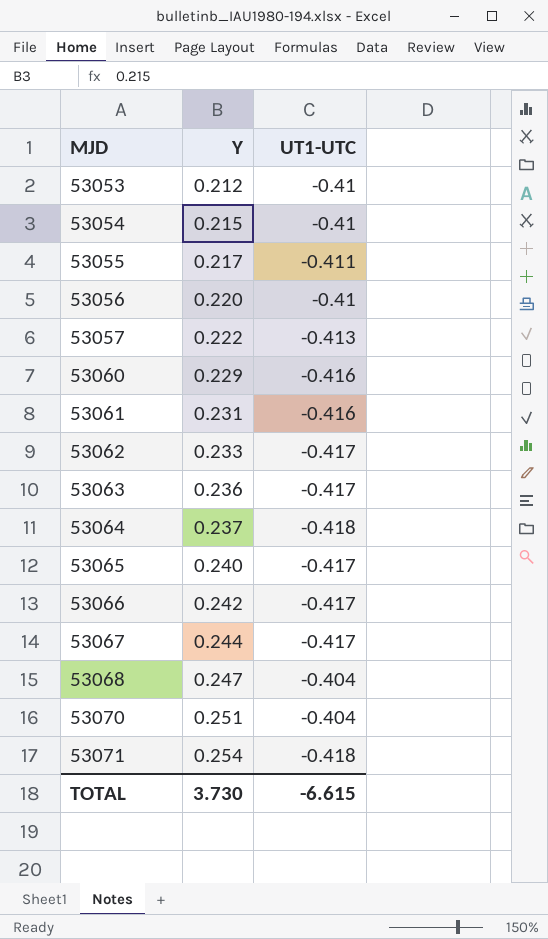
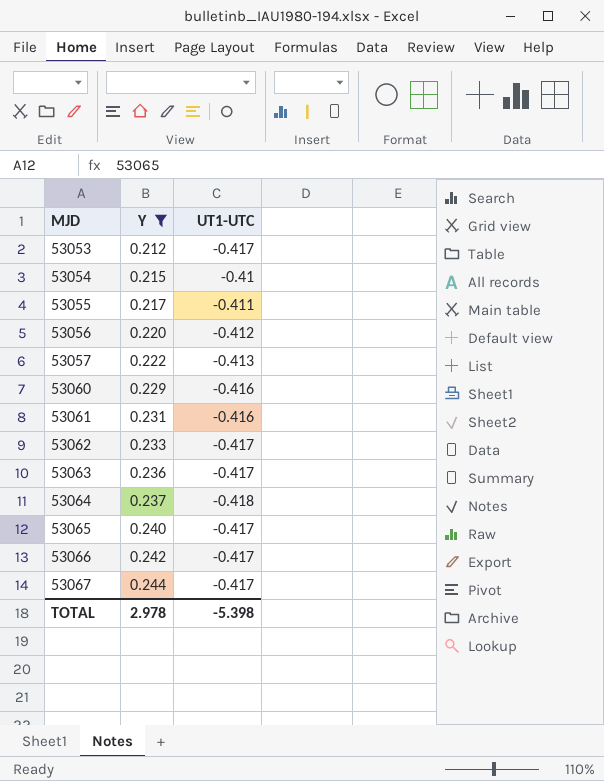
filter: none -> Y <= 0.244
53053 | UT1-UTC: -0.41 -> -0.417
53056 | UT1-UTC: -0.41 -> -0.412
TOTAL | Y: 3.730 -> 2.978
TOTAL | UT1-UTC: -6.615 -> -5.398

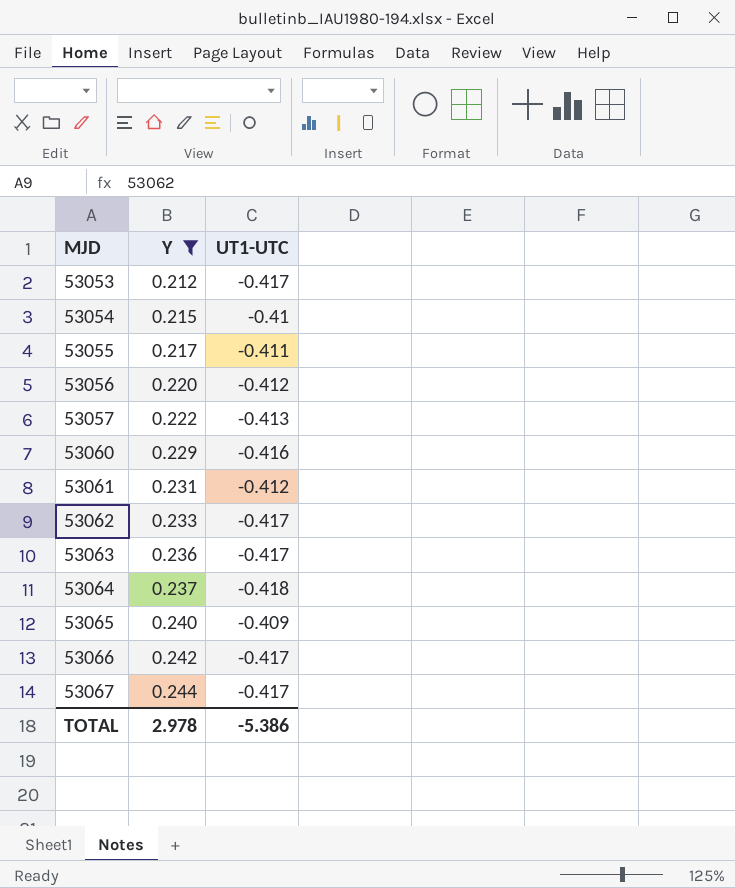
53061 | UT1-UTC: -0.416 -> -0.412
53065 | UT1-UTC: -0.417 -> -0.409
TOTAL | UT1-UTC: -5.398 -> -5.386

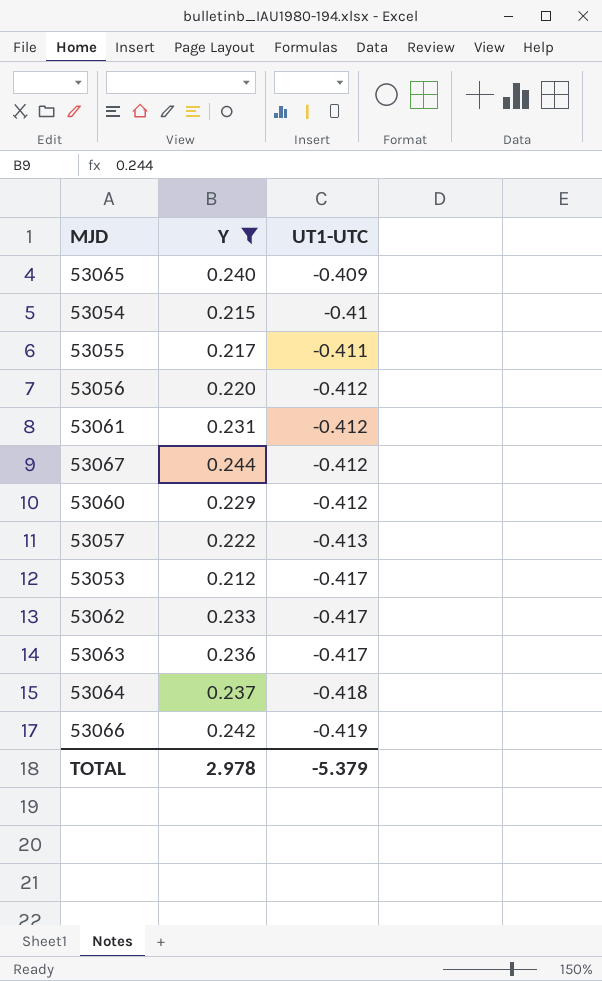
row order: MJD ascending -> UT1-UTC descending
53067 | UT1-UTC: -0.417 -> -0.412
53060 | UT1-UTC: -0.416 -> -0.412
53066 | UT1-UTC: -0.417 -> -0.419
TOTAL | UT1-UTC: -5.386 -> -5.379

